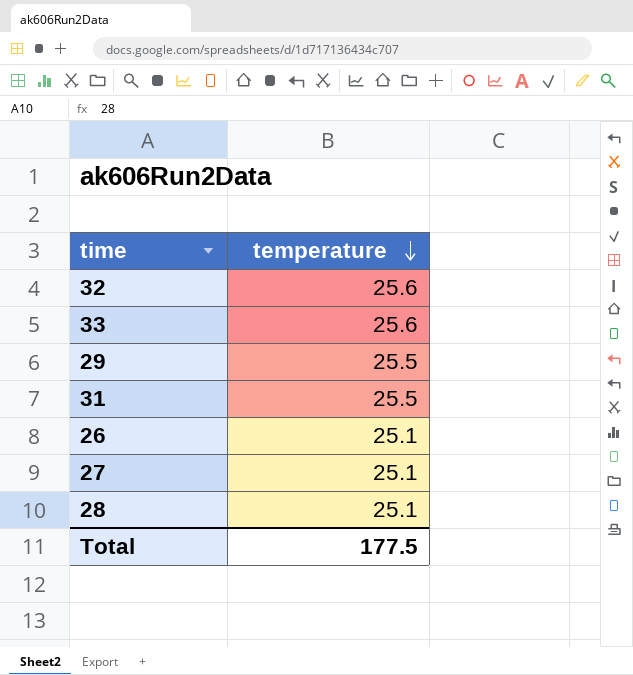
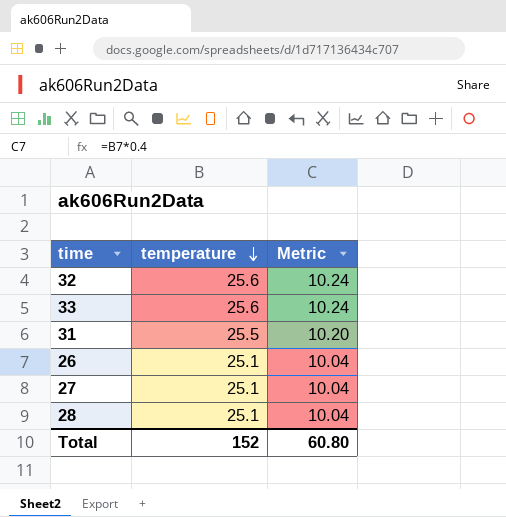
column Metric | formula: none -> [temperature] * 0.4
row 29: 25.5 -> none
Total | temperature: 177.5 -> 152

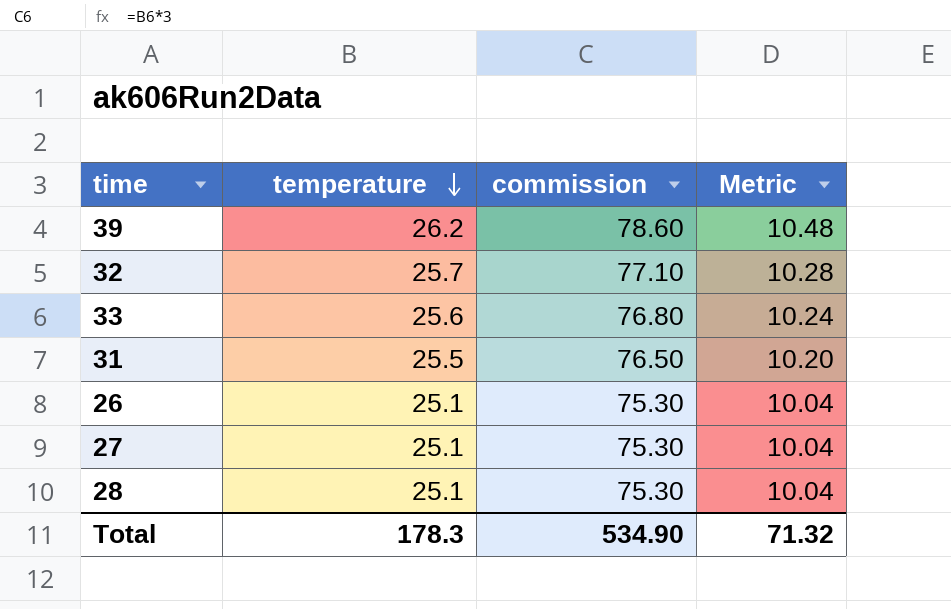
column commission | formula: none -> [temperature] * 3
row 39: none -> 26.2 | 78.60 | 10.48
32 | temperature: 25.6 -> 25.7
32 | Metric: 10.24 -> 10.28
Total | temperature: 152 -> 178.3
Total | Metric: 60.80 -> 71.32

